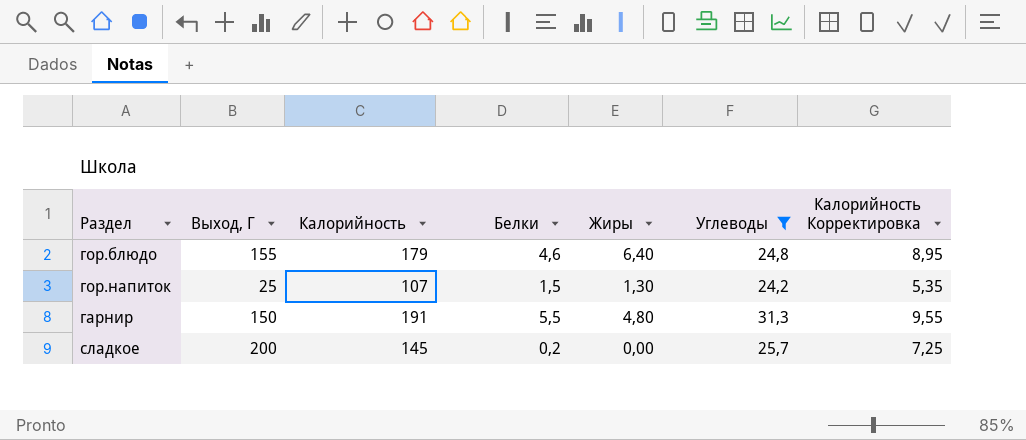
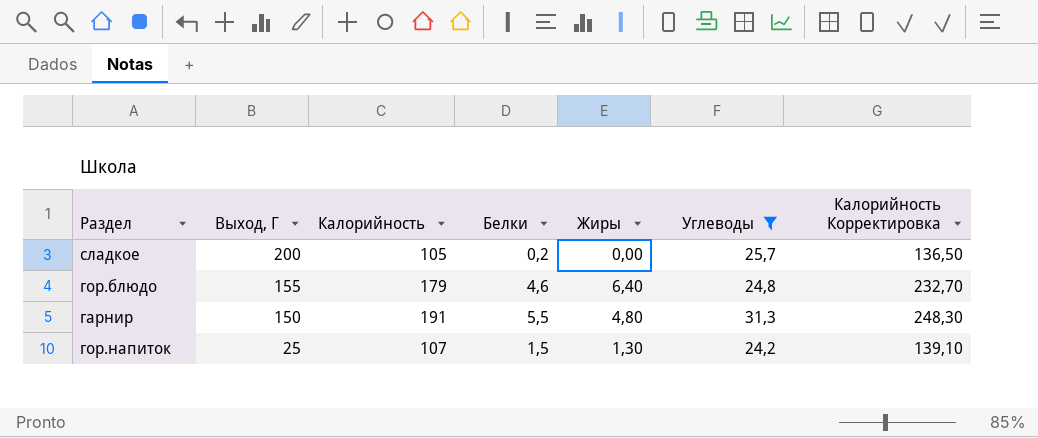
row order: none -> Выход, Г descending
column Калорийность Корректировка | formula: [Калорийность] * 0,05 -> [Калорийность] * 1,3
сладкое | Калорийность: 145 -> 105

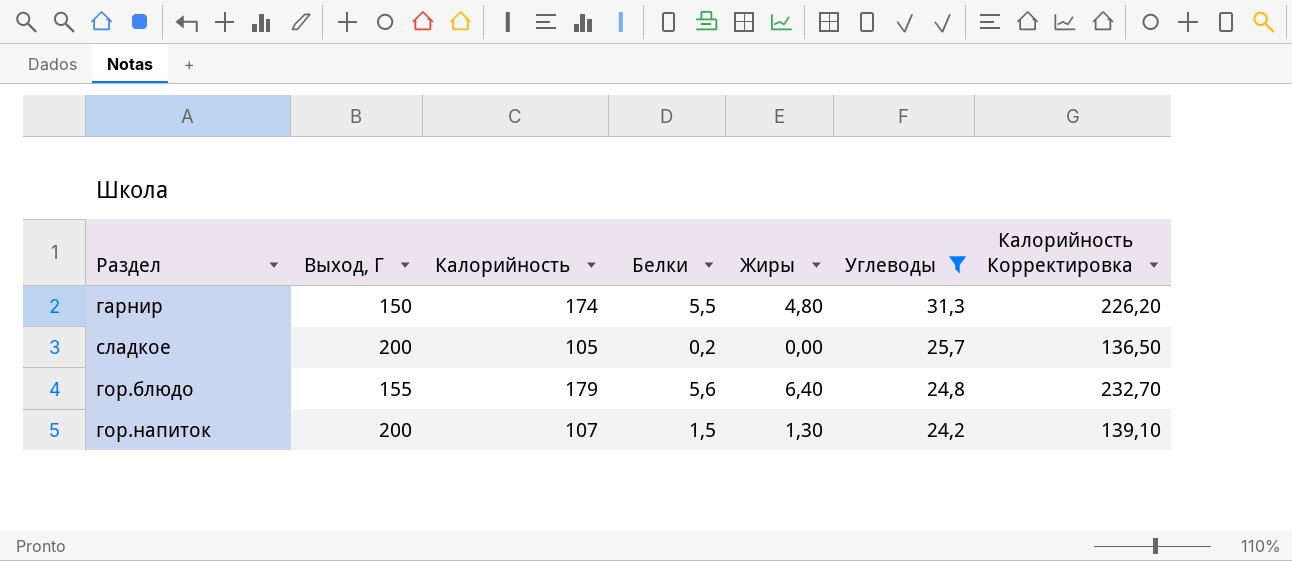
row order: Выход, Г descending -> Углеводы descending
гарнир | Калорийность: 191 -> 174
гарнир | Калорийность Корректировка: 248,30 -> 226,20
гор.блюдо | Белки: 4,6 -> 5,6
гор.напиток | Выход, Г: 25 -> 200

